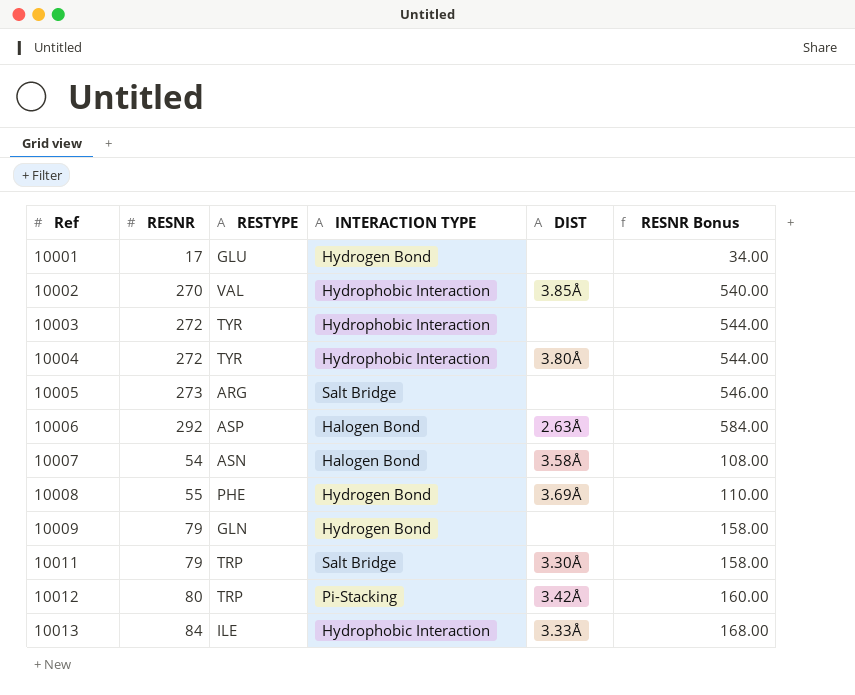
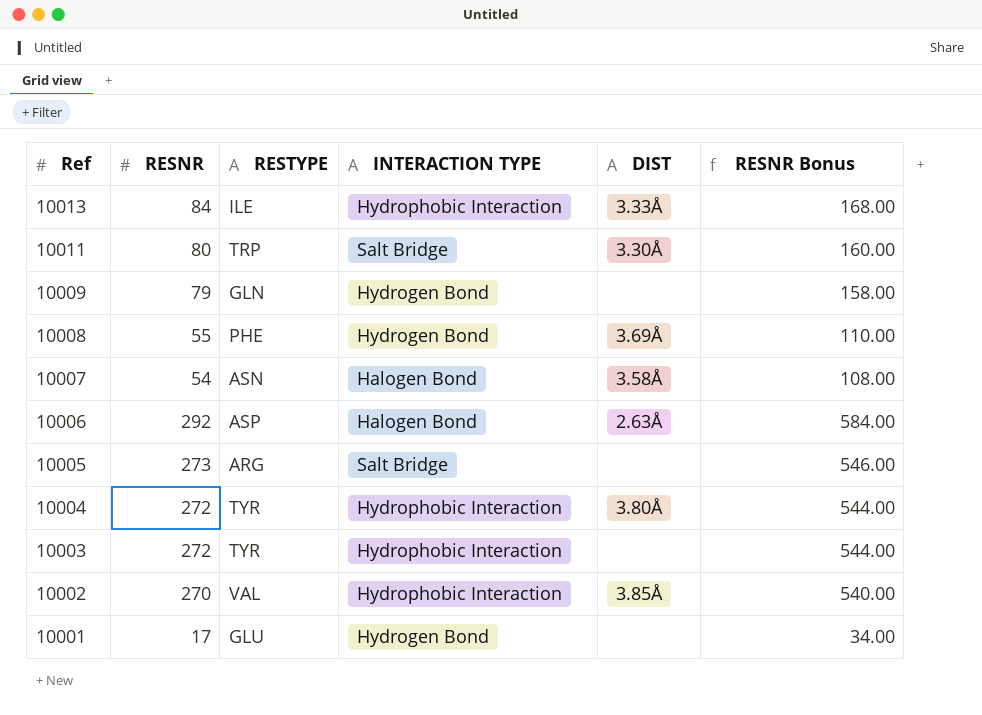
row order: Ref ascending -> Ref descending
row 10012: 80 | TRP | Pi-Stacking | 3.42Å | 160.00 -> none
10011 | RESNR: 79 -> 80
10011 | RESNR Bonus: 158.00 -> 160.00

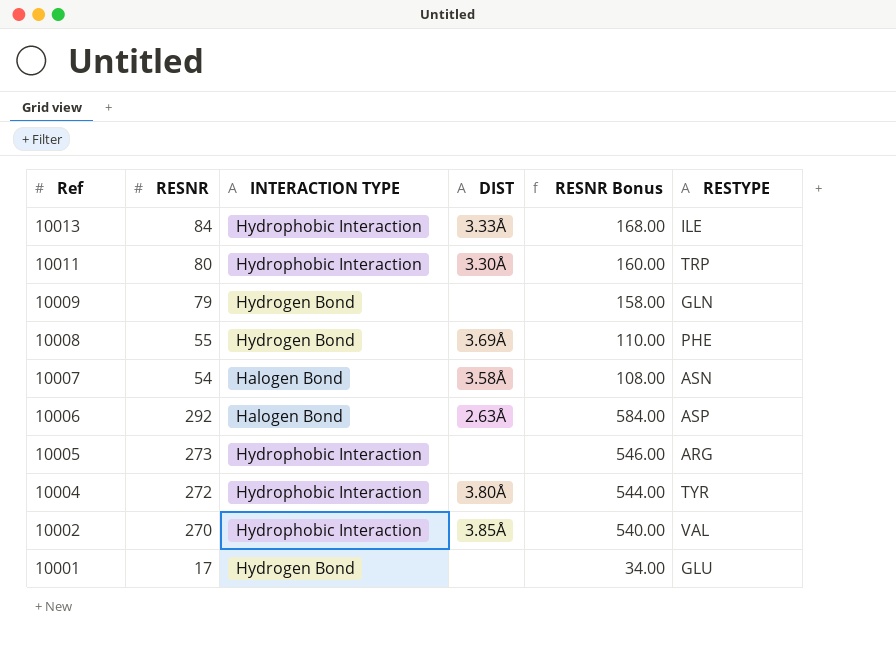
column RESTYPE | position: 3 -> 6
row 10003: 272 | TYR | Hydrophobic Interaction | none | 544.00 -> none
10011 | INTERACTION TYPE: Salt Bridge -> Hydrophobic Interaction
10005 | INTERACTION TYPE: Salt Bridge -> Hydrophobic Interaction

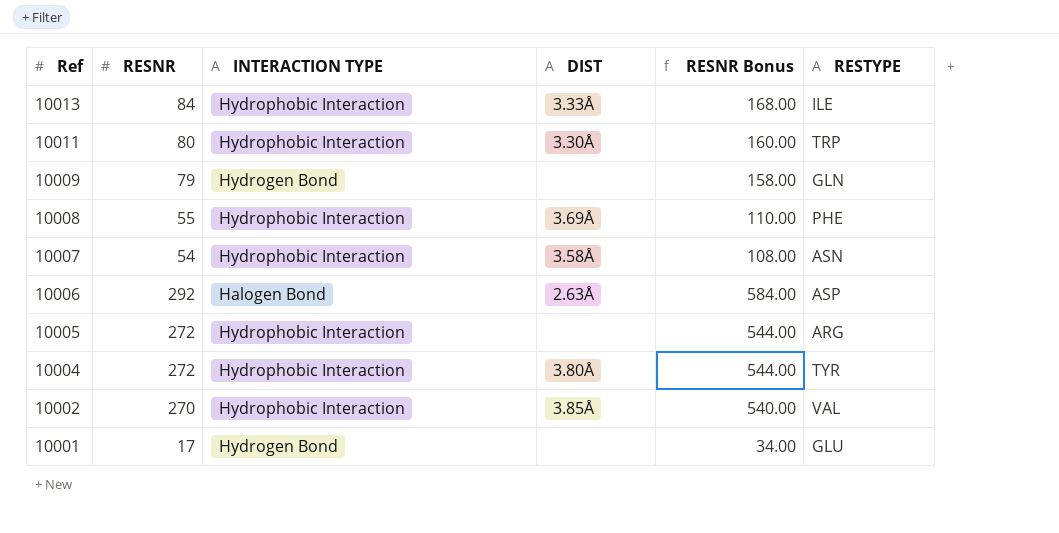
10008 | INTERACTION TYPE: Hydrogen Bond -> Hydrophobic Interaction
10007 | INTERACTION TYPE: Halogen Bond -> Hydrophobic Interaction
10005 | RESNR: 273 -> 272
10005 | RESNR Bonus: 546.00 -> 544.00

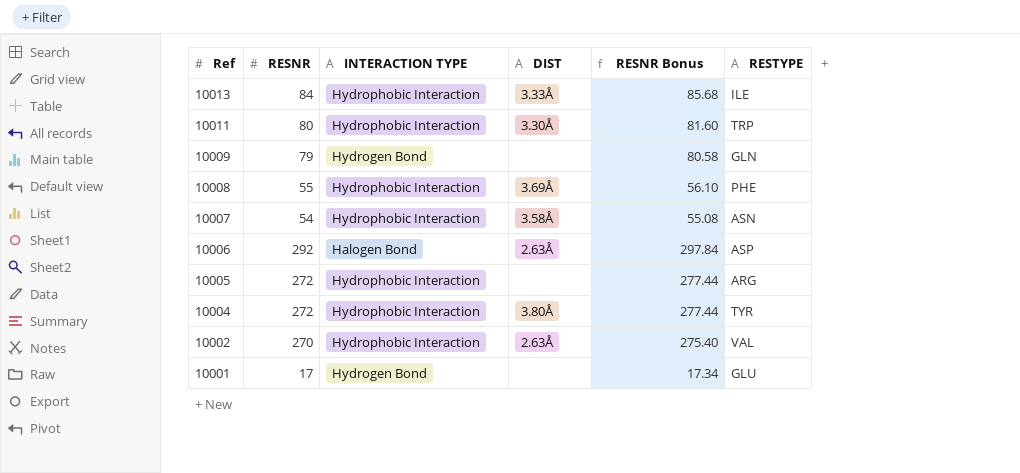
column RESNR Bonus | formula: [RESNR] * 2 -> [RESNR] * 1.02
10002 | DIST: 3.85Å -> 2.63Å

